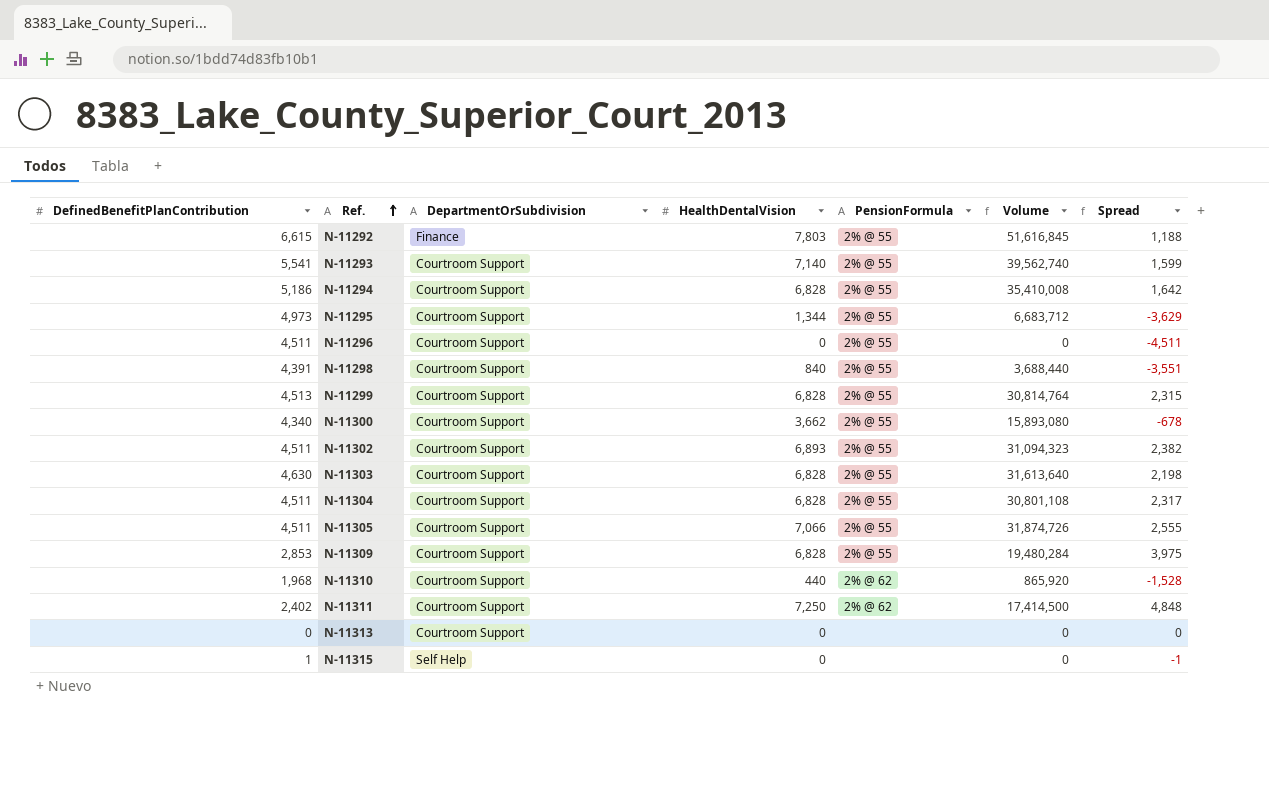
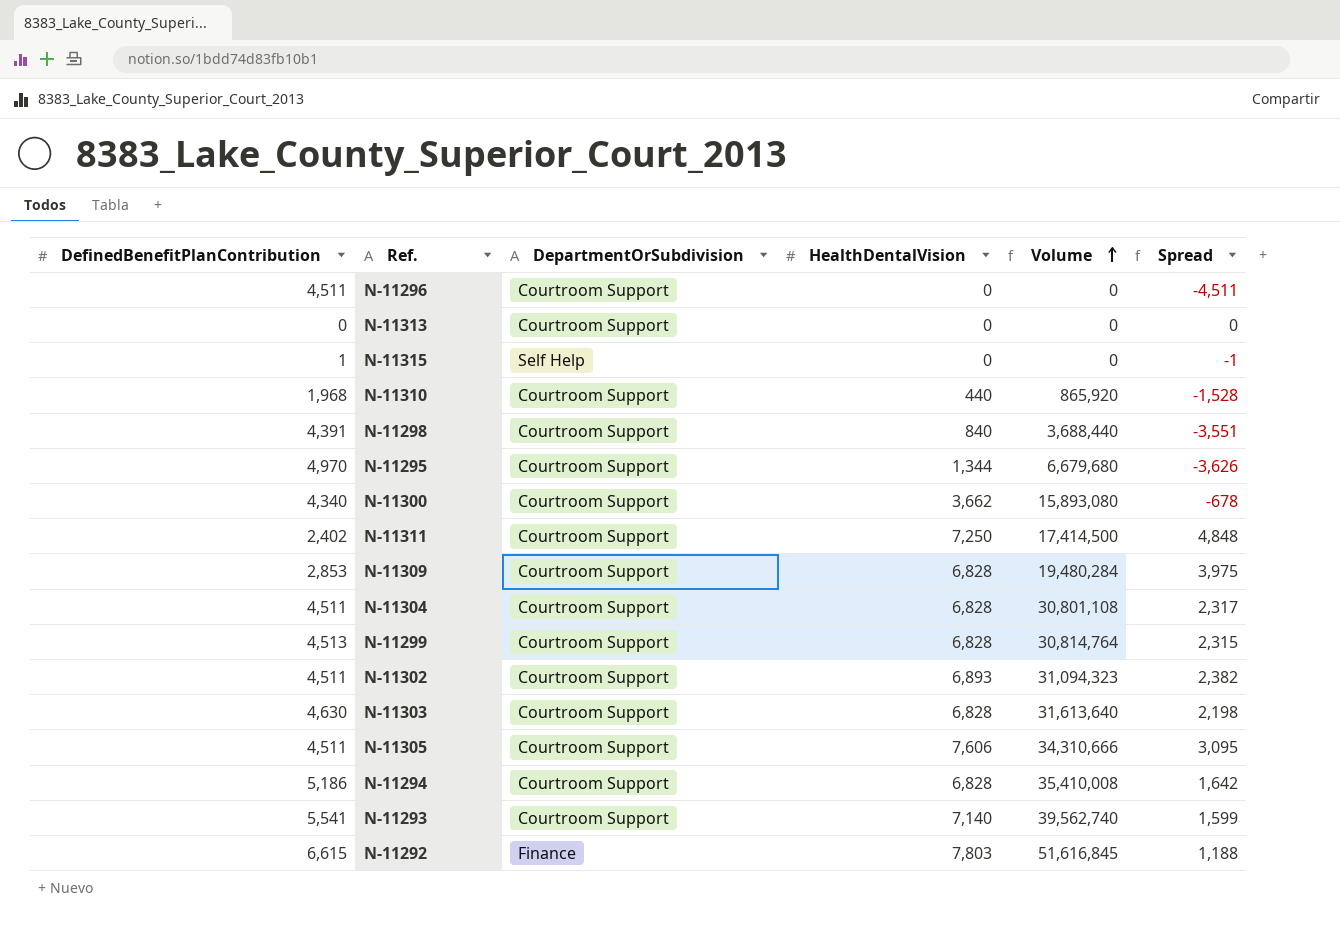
row order: Ref. ascending -> Volume ascending
column PensionFormula | position: 5 -> none
N-11295 | DefinedBenefitPlanContribution: 4,973 -> 4,970
N-11295 | Volume: 6,683,712 -> 6,679,680
N-11295 | Spread: -3,629 -> -3,626
N-11305 | HealthDentalVision: 7,066 -> 7,606
N-11305 | Volume: 31,874,726 -> 34,310,666
N-11305 | Spread: 2,555 -> 3,095

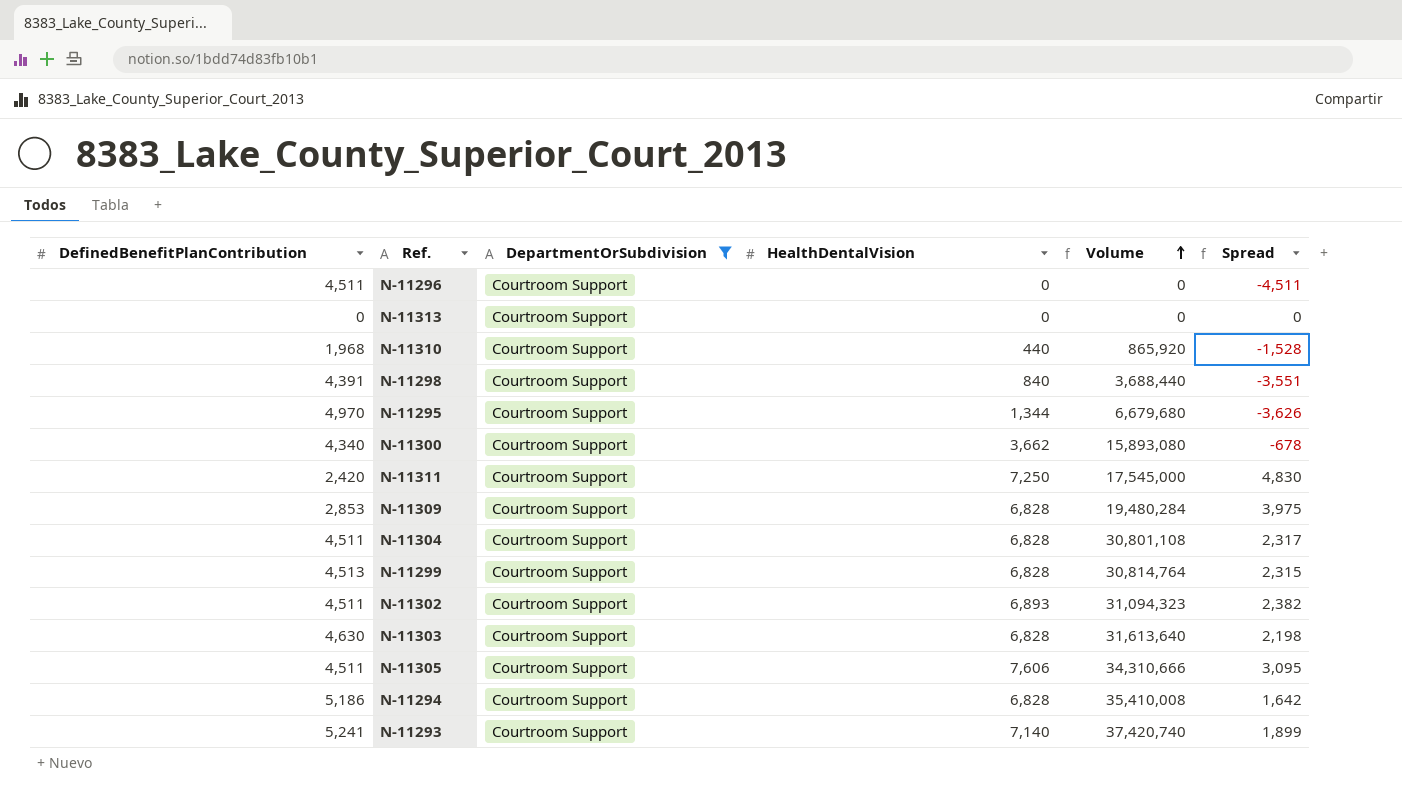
filter: none -> DepartmentOrSubdivision = Courtroom Support
N-11311 | DefinedBenefitPlanContribution: 2,402 -> 2,420
N-11311 | Volume: 17,414,500 -> 17,545,000
N-11311 | Spread: 4,848 -> 4,830
N-11293 | DefinedBenefitPlanContribution: 5,541 -> 5,241
N-11293 | Volume: 39,562,740 -> 37,420,740
N-11293 | Spread: 1,599 -> 1,899

